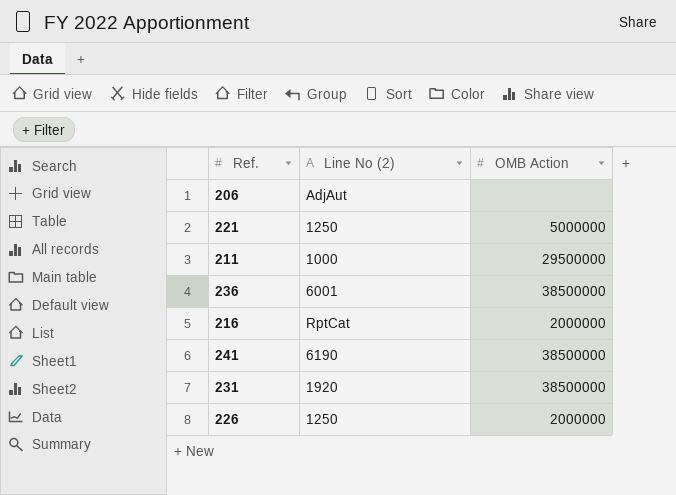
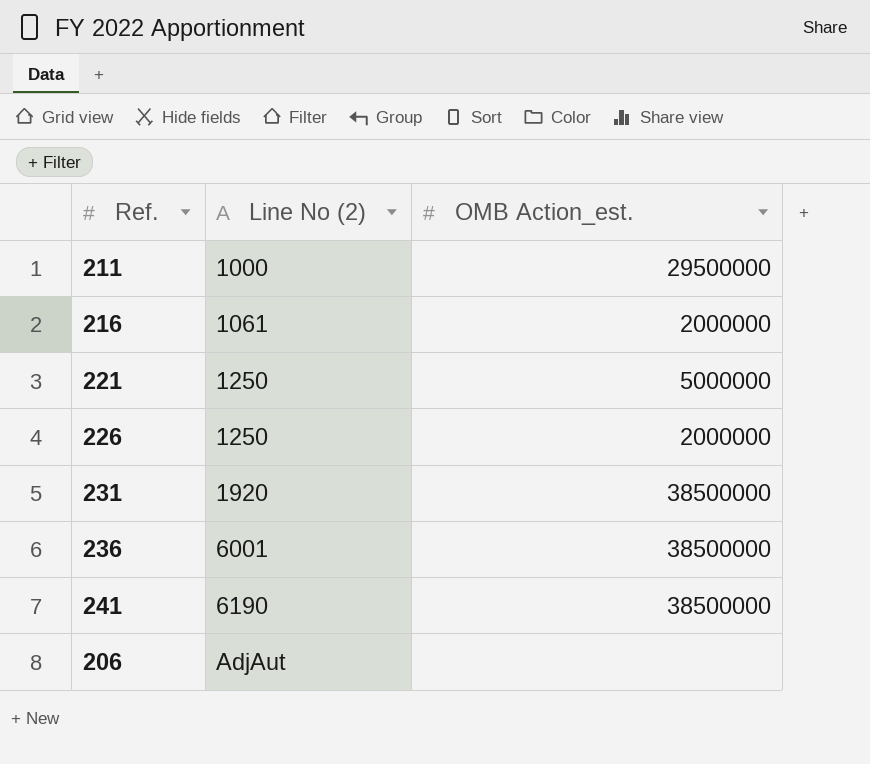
row order: none -> Line No (2) ascending
column name: OMB Action -> OMB Action_est.
216 | Line No (2): RptCat -> 1061

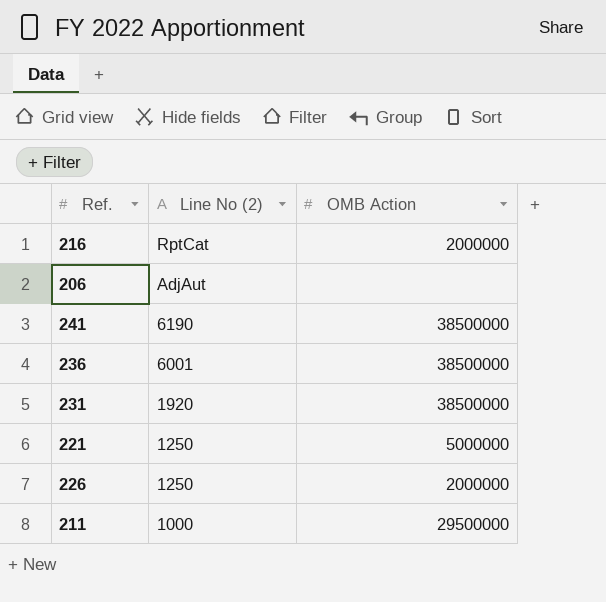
row order: Line No (2) ascending -> Line No (2) descending
column name: OMB Action_est. -> OMB Action
216 | Line No (2): 1061 -> RptCat

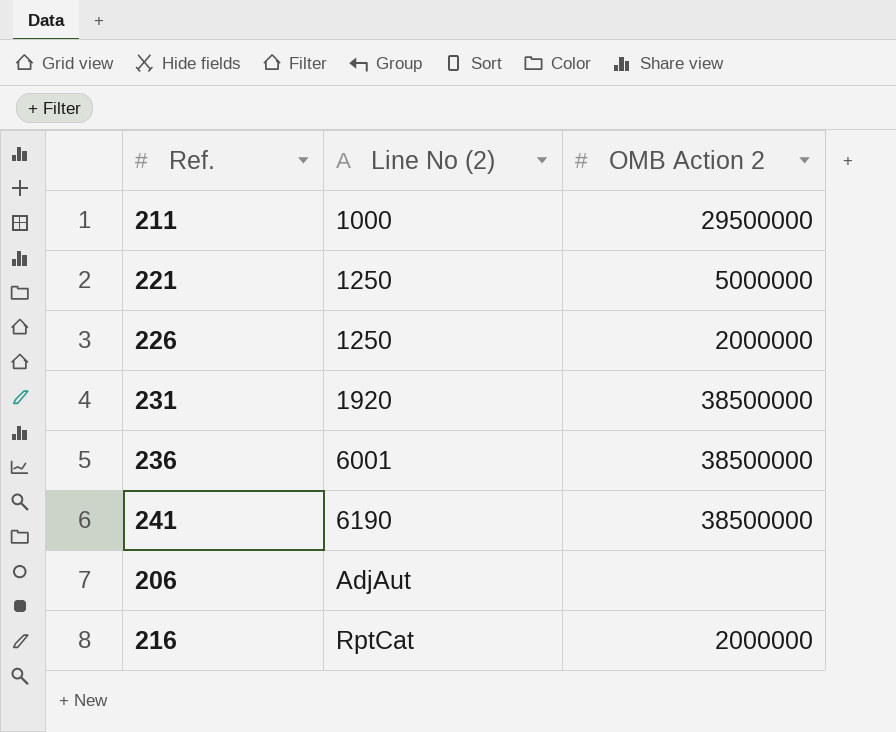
row order: Line No (2) descending -> Line No (2) ascending
column name: OMB Action -> OMB Action 2

